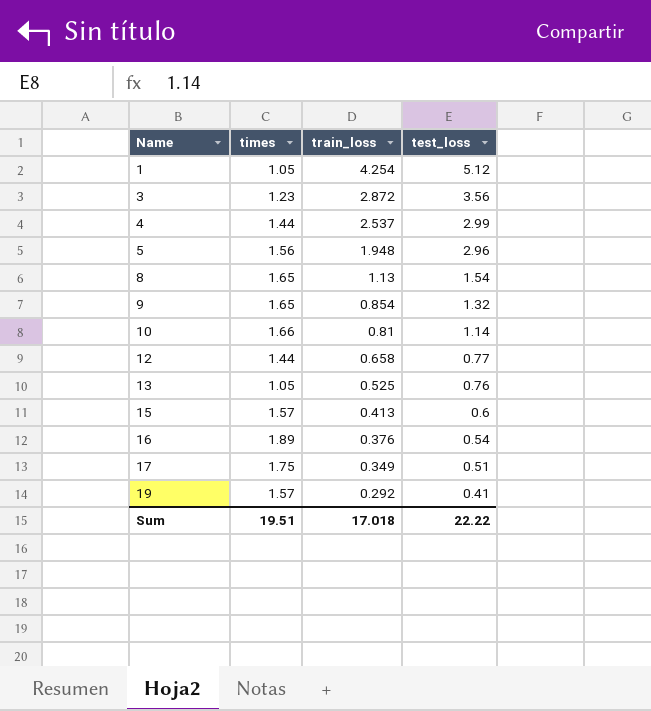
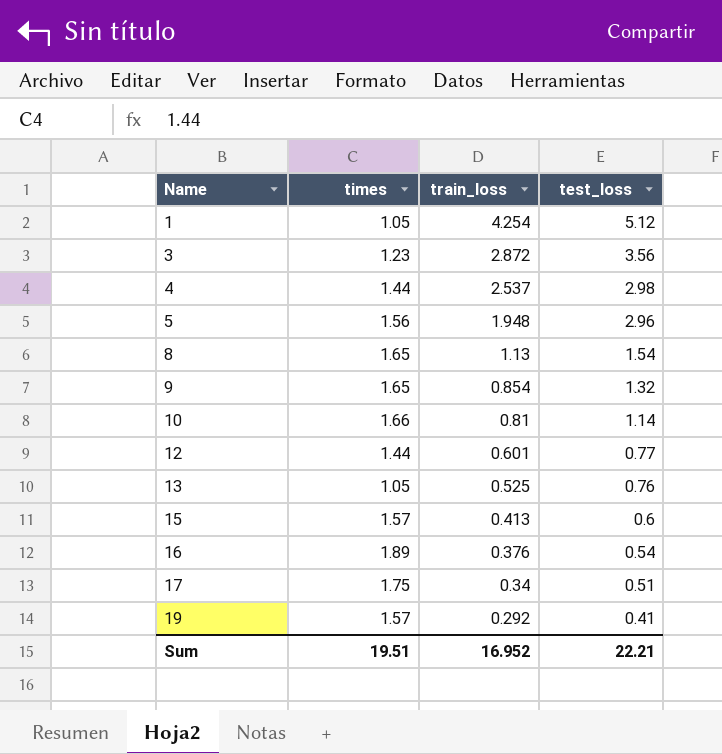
4 | test_loss: 2.99 -> 2.98
12 | train_loss: 0.658 -> 0.601
17 | train_loss: 0.349 -> 0.34
Sum | train_loss: 17.018 -> 16.952
Sum | test_loss: 22.22 -> 22.21

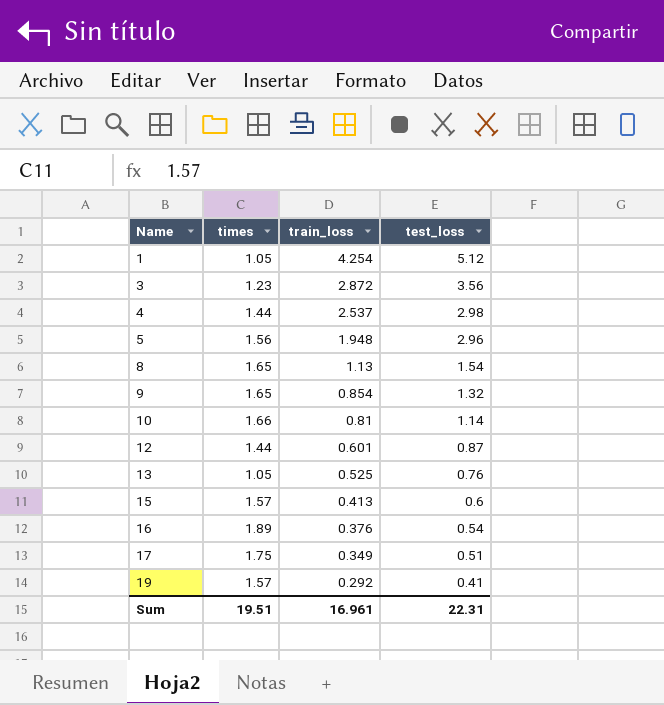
12 | test_loss: 0.77 -> 0.87
17 | train_loss: 0.34 -> 0.349
Sum | train_loss: 16.952 -> 16.961
Sum | test_loss: 22.21 -> 22.31

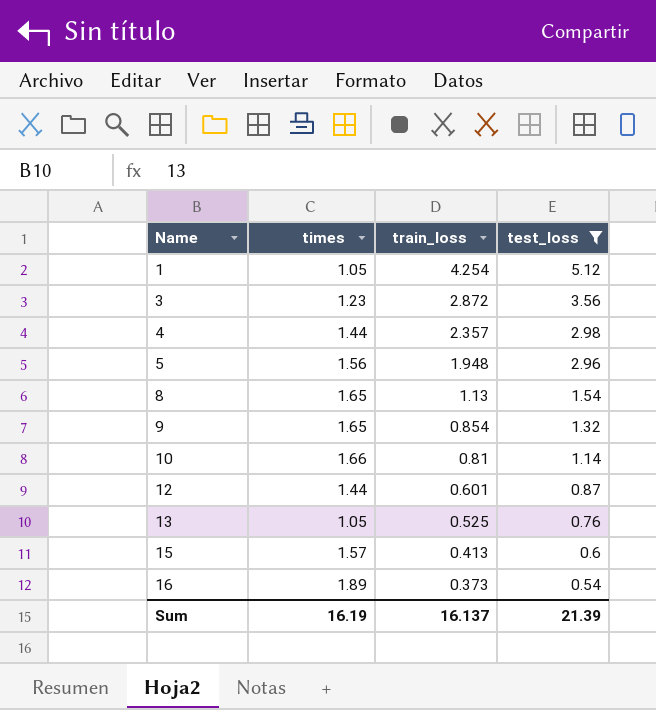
filter: none -> test_loss >= 0.54
4 | train_loss: 2.537 -> 2.357
16 | train_loss: 0.376 -> 0.373
Sum | times: 19.51 -> 16.19
Sum | train_loss: 16.961 -> 16.137
Sum | test_loss: 22.31 -> 21.39

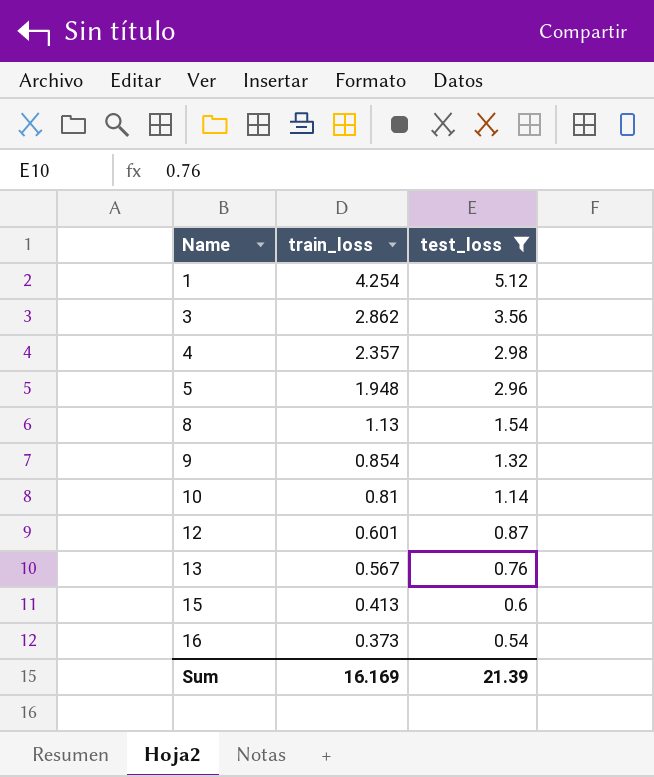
column times | position: 2 -> none
3 | train_loss: 2.872 -> 2.862
13 | train_loss: 0.525 -> 0.567
Sum | train_loss: 16.137 -> 16.169

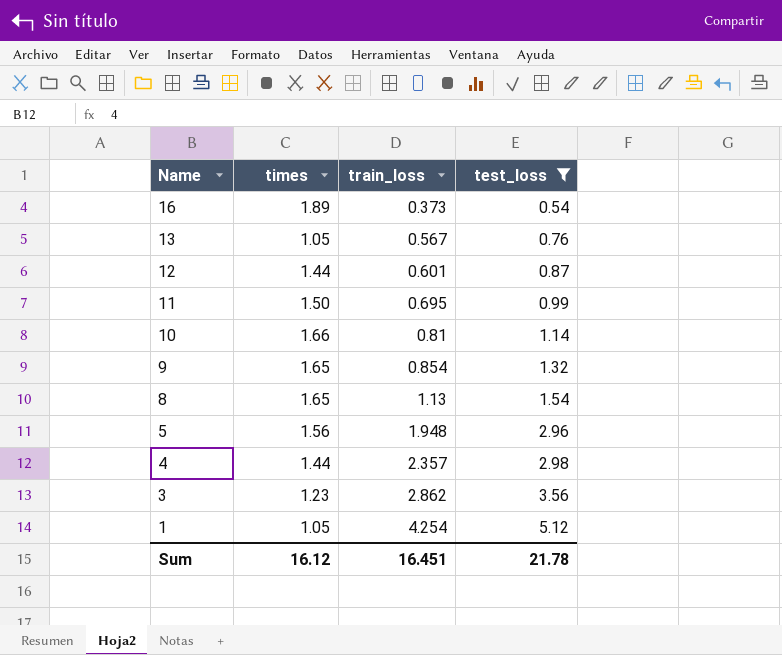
row order: Name ascending -> Name descending
column times | position: none -> 2
row 15: 0.413 | 0.6 -> none
row 11: none -> 1.50 | 0.695 | 0.99
Sum | train_loss: 16.169 -> 16.451
Sum | test_loss: 21.39 -> 21.78

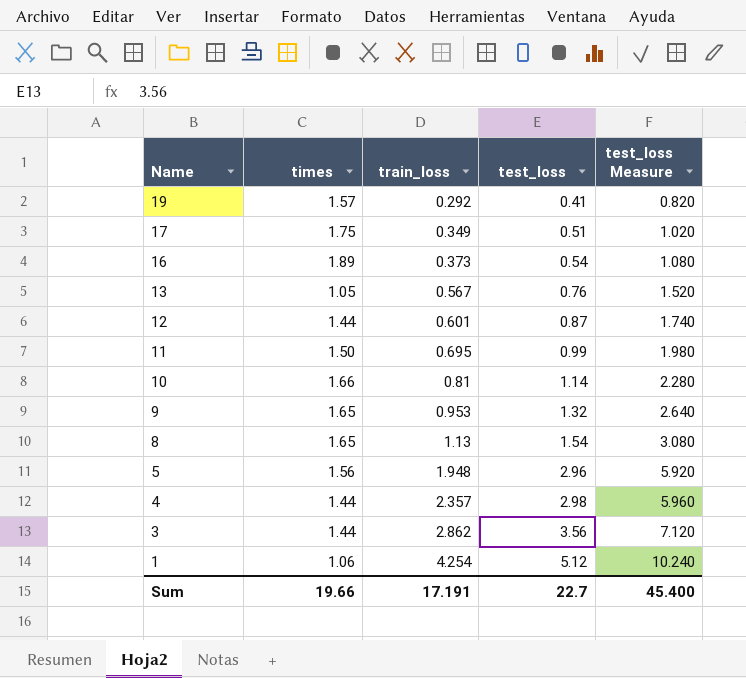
filter: test_loss >= 0.54 -> none
column test_loss Measure | formula: none -> [test_loss] * 2
9 | train_loss: 0.854 -> 0.953
3 | times: 1.23 -> 1.44
1 | times: 1.05 -> 1.06
Sum | times: 16.12 -> 19.66
Sum | train_loss: 16.451 -> 17.191
Sum | test_loss: 21.78 -> 22.7

